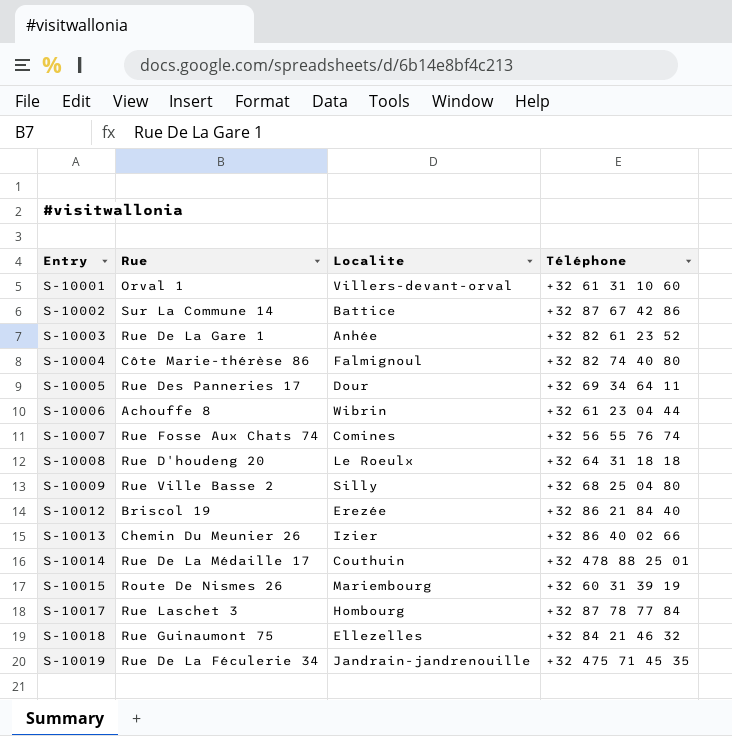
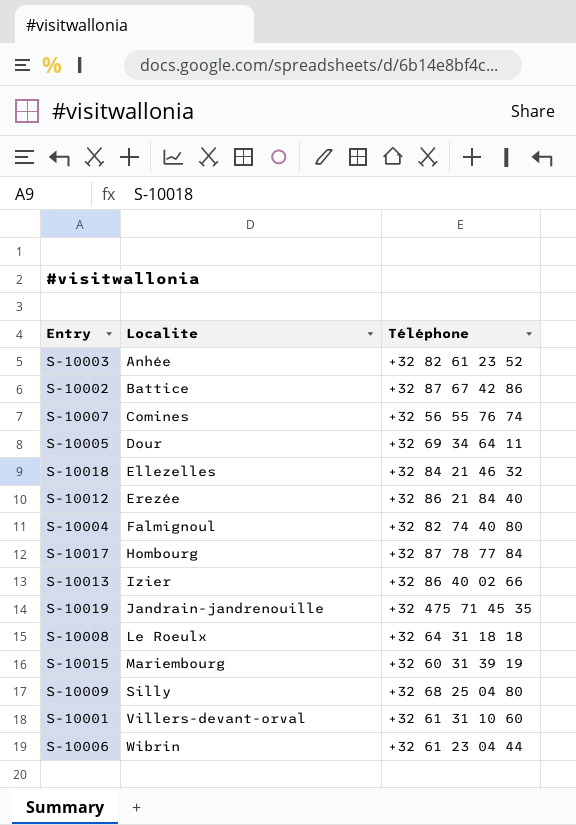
row order: Entry ascending -> Localite ascending
column Rue | position: 2 -> none
row S-10014: Rue De La Médaille 17 | Couthuin | +32 478 88 25 01 -> none

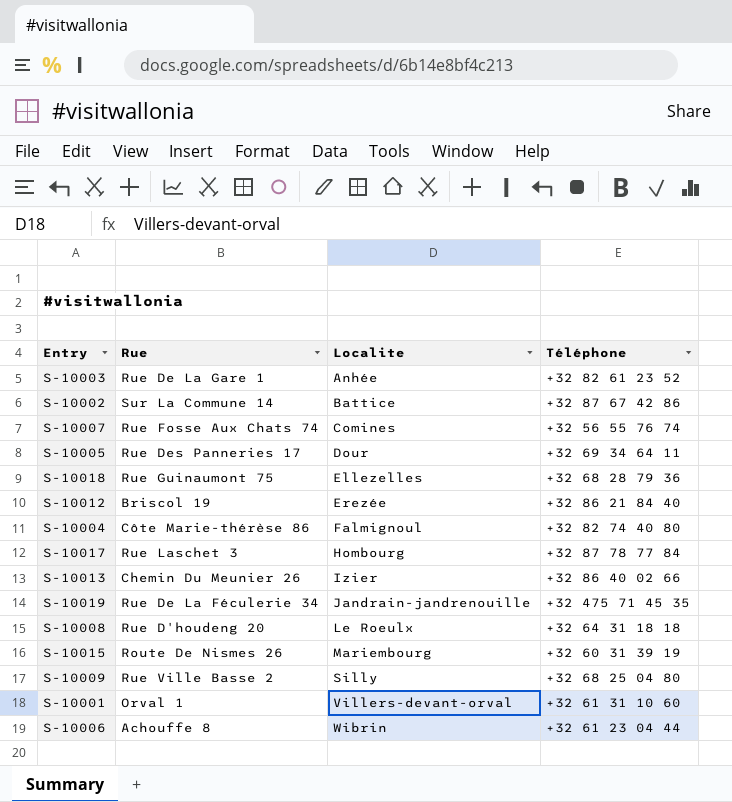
column Rue | position: none -> 2
S-10018 | Téléphone: +32 84 21 46 32 -> +32 68 28 79 36

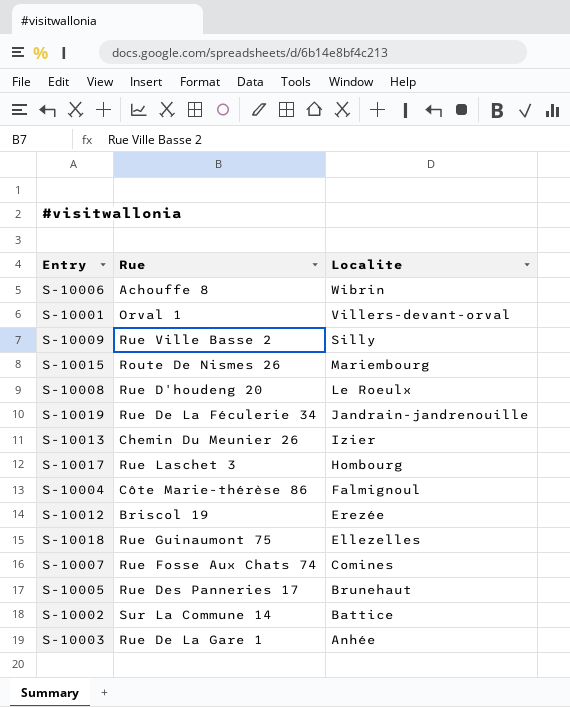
row order: Localite ascending -> Localite descending
column Téléphone | position: 4 -> none
S-10005 | Localite: Dour -> Brunehaut

